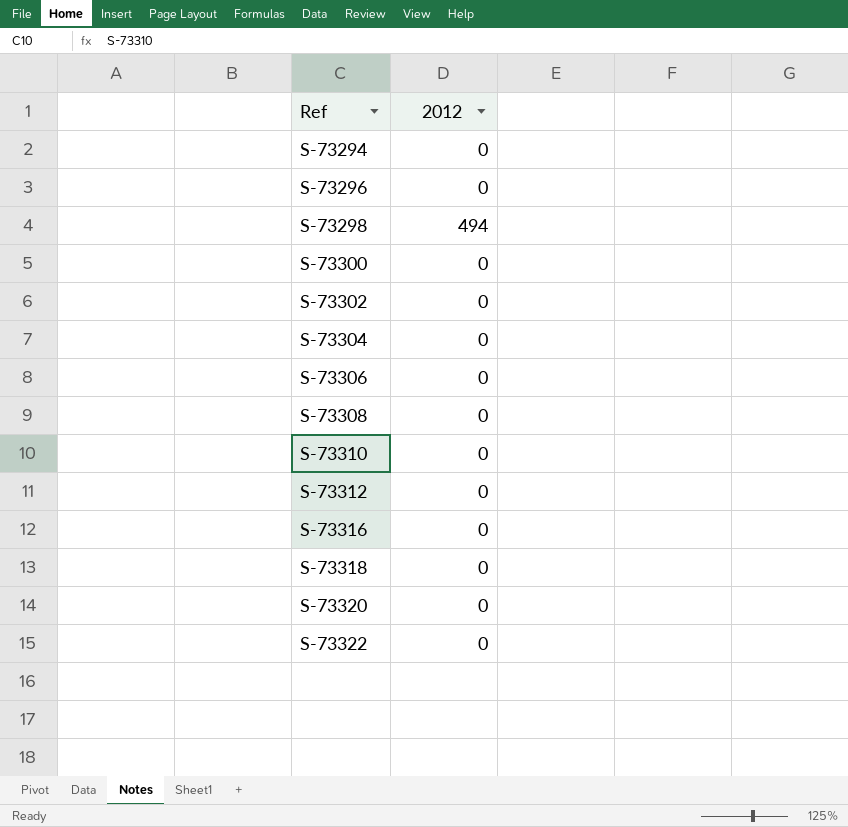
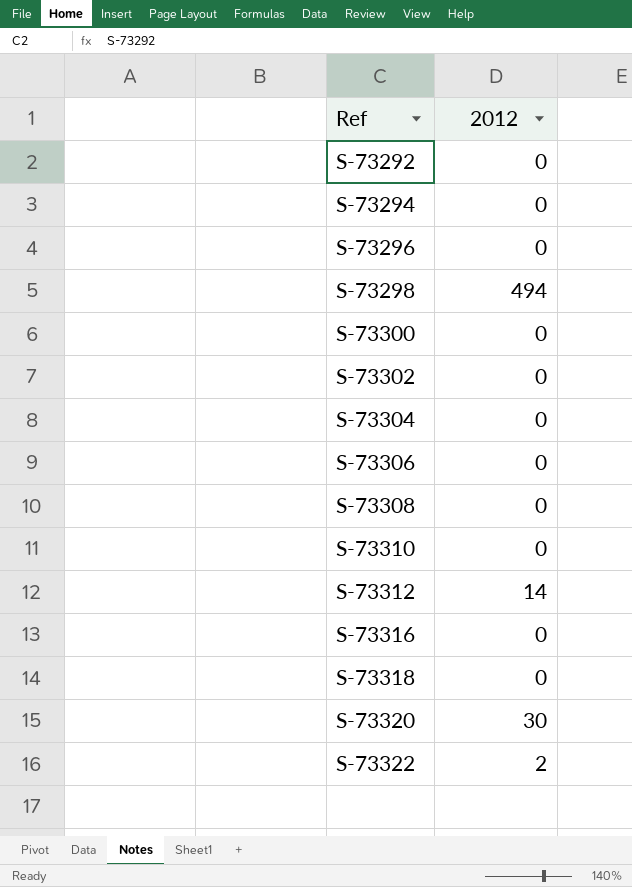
row S-73292: none -> 0
S-73312 | 2012: 0 -> 14
S-73320 | 2012: 0 -> 30
S-73322 | 2012: 0 -> 2

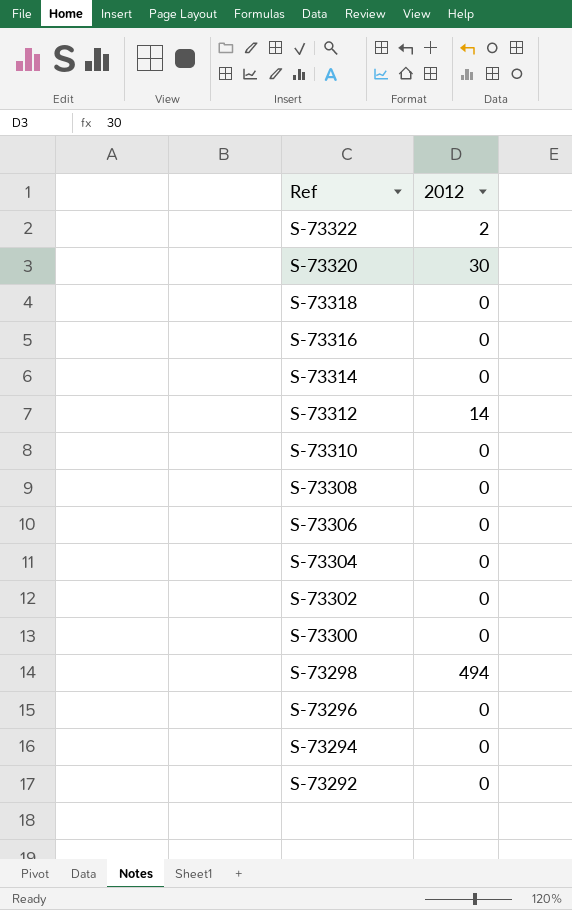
row order: Ref ascending -> Ref descending
row S-73314: none -> 0

